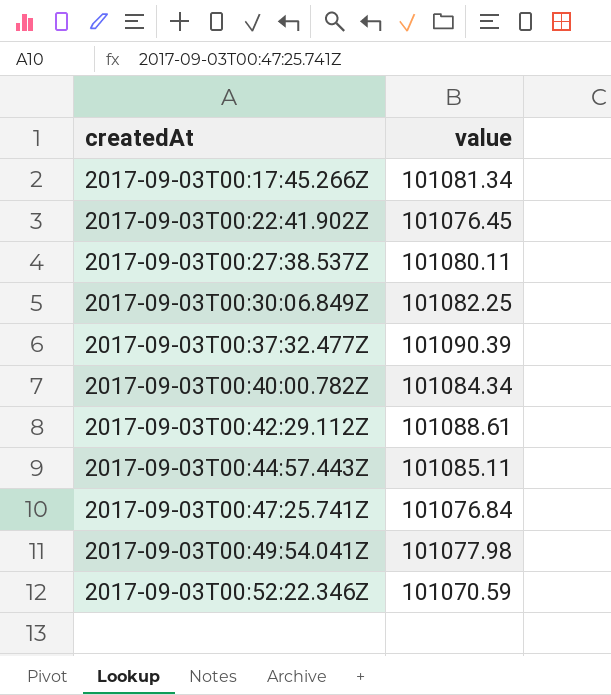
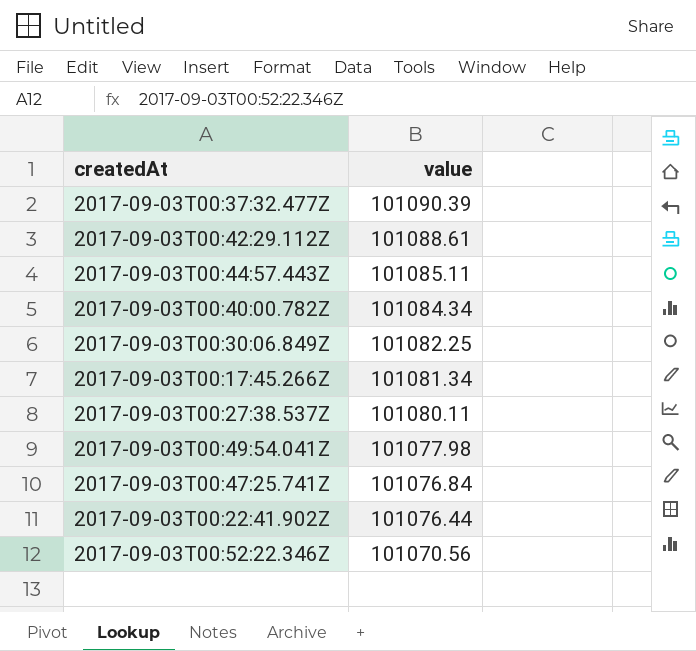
row order: createdAt ascending -> value descending
2017-09-03T00:22:41.902Z | value: 101076.45 -> 101076.44
2017-09-03T00:52:22.346Z | value: 101070.59 -> 101070.56

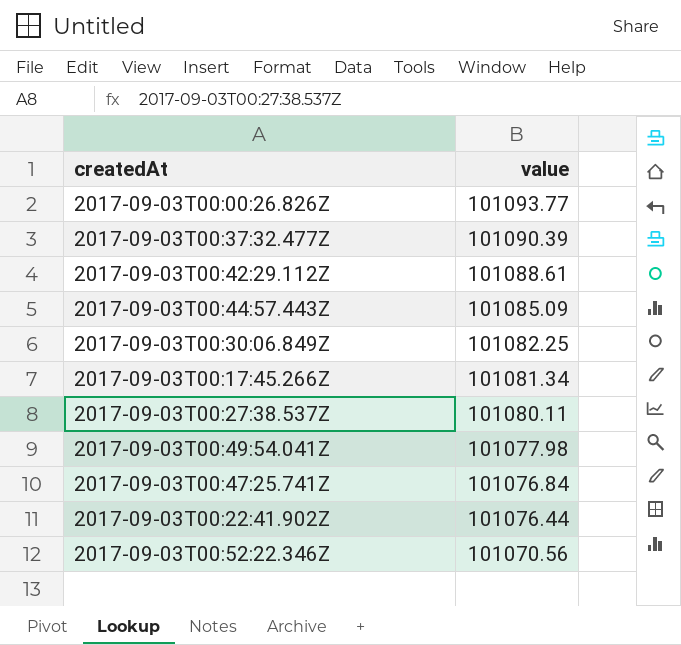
row 2017-09-03T00:40:00.782Z: 101084.34 -> none
row 2017-09-03T00:00:26.826Z: none -> 101093.77
2017-09-03T00:44:57.443Z | value: 101085.11 -> 101085.09

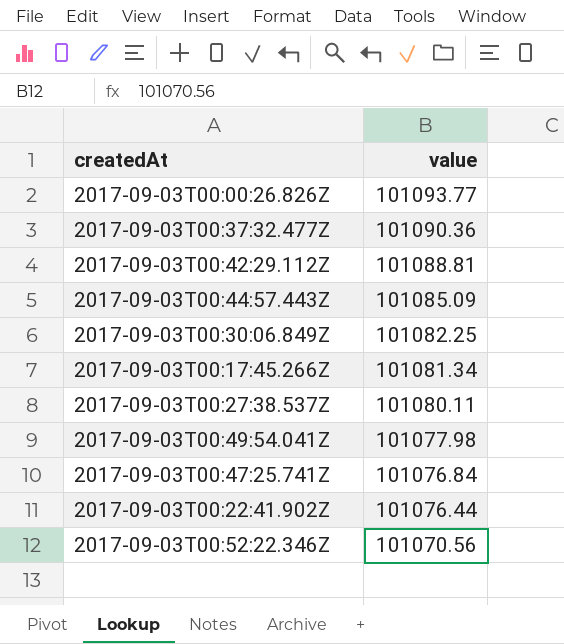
2017-09-03T00:37:32.477Z | value: 101090.39 -> 101090.36
2017-09-03T00:42:29.112Z | value: 101088.61 -> 101088.81

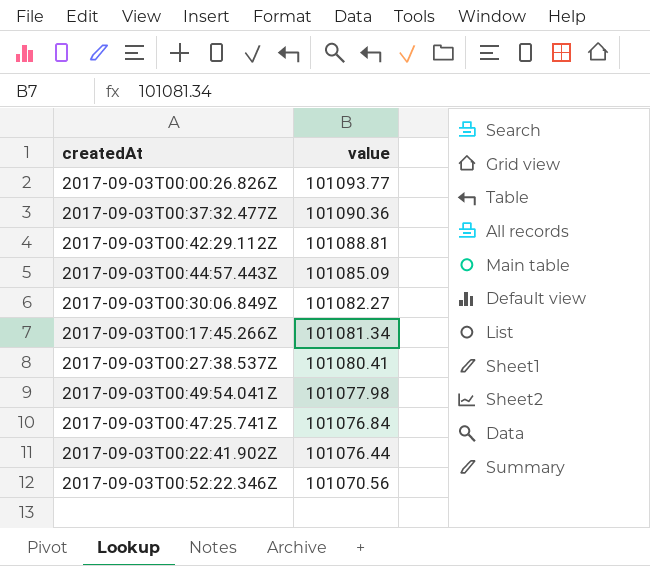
2017-09-03T00:30:06.849Z | value: 101082.25 -> 101082.27
2017-09-03T00:27:38.537Z | value: 101080.11 -> 101080.41

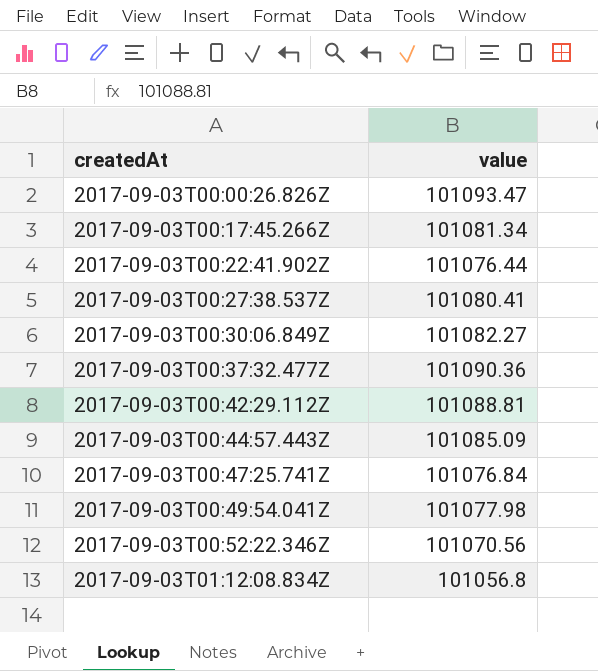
row order: value descending -> createdAt ascending
2017-09-03T00:00:26.826Z | value: 101093.77 -> 101093.47
row 2017-09-03T01:12:08.834Z: none -> 101056.8

